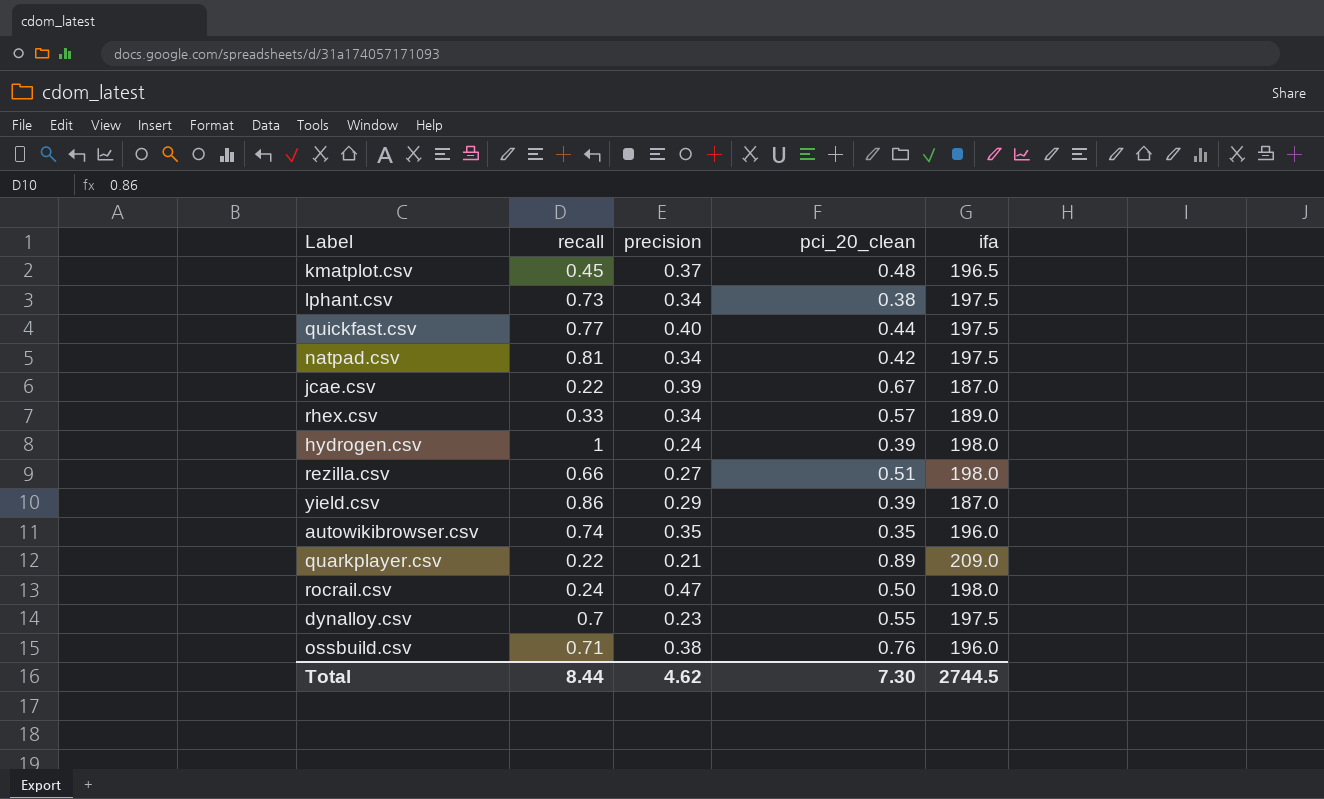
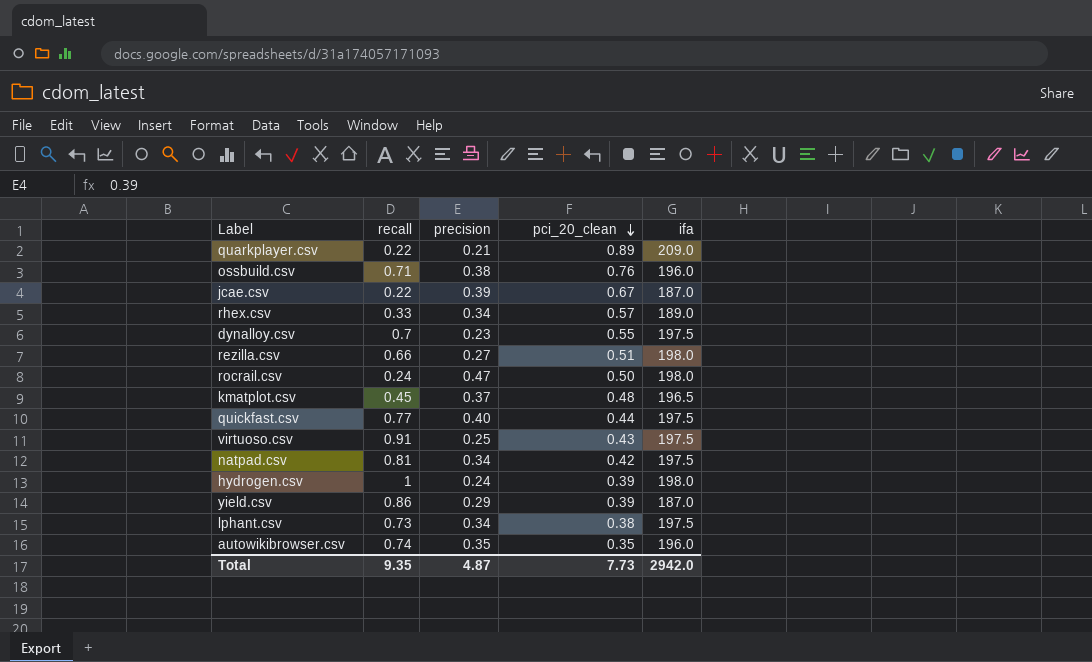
row order: none -> pci_20_clean descending
row virtuoso.csv: none -> 0.91 | 0.25 | 0.43 | 197.5
Total | recall: 8.44 -> 9.35
Total | precision: 4.62 -> 4.87
Total | pci_20_clean: 7.30 -> 7.73
Total | ifa: 2744.5 -> 2942.0

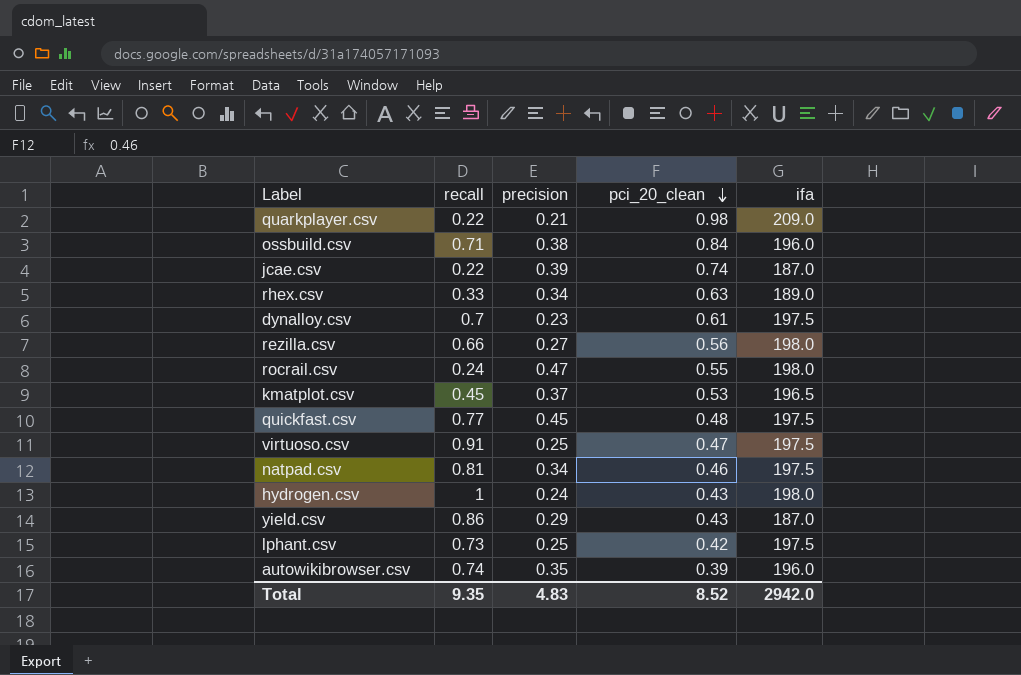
quarkplayer.csv | pci_20_clean: 0.89 -> 0.98
ossbuild.csv | pci_20_clean: 0.76 -> 0.84
jcae.csv | pci_20_clean: 0.67 -> 0.74
rhex.csv | pci_20_clean: 0.57 -> 0.63
dynalloy.csv | pci_20_clean: 0.55 -> 0.61
rezilla.csv | pci_20_clean: 0.51 -> 0.56
rocrail.csv | pci_20_clean: 0.50 -> 0.55
kmatplot.csv | pci_20_clean: 0.48 -> 0.53
quickfast.csv | precision: 0.40 -> 0.45
quickfast.csv | pci_20_clean: 0.44 -> 0.48
virtuoso.csv | pci_20_clean: 0.43 -> 0.47
natpad.csv | pci_20_clean: 0.42 -> 0.46
hydrogen.csv | pci_20_clean: 0.39 -> 0.43
yield.csv | pci_20_clean: 0.39 -> 0.43
lphant.csv | precision: 0.34 -> 0.25
lphant.csv | pci_20_clean: 0.38 -> 0.42
autowikibrowser.csv | pci_20_clean: 0.35 -> 0.39
Total | precision: 4.87 -> 4.83
Total | pci_20_clean: 7.73 -> 8.52

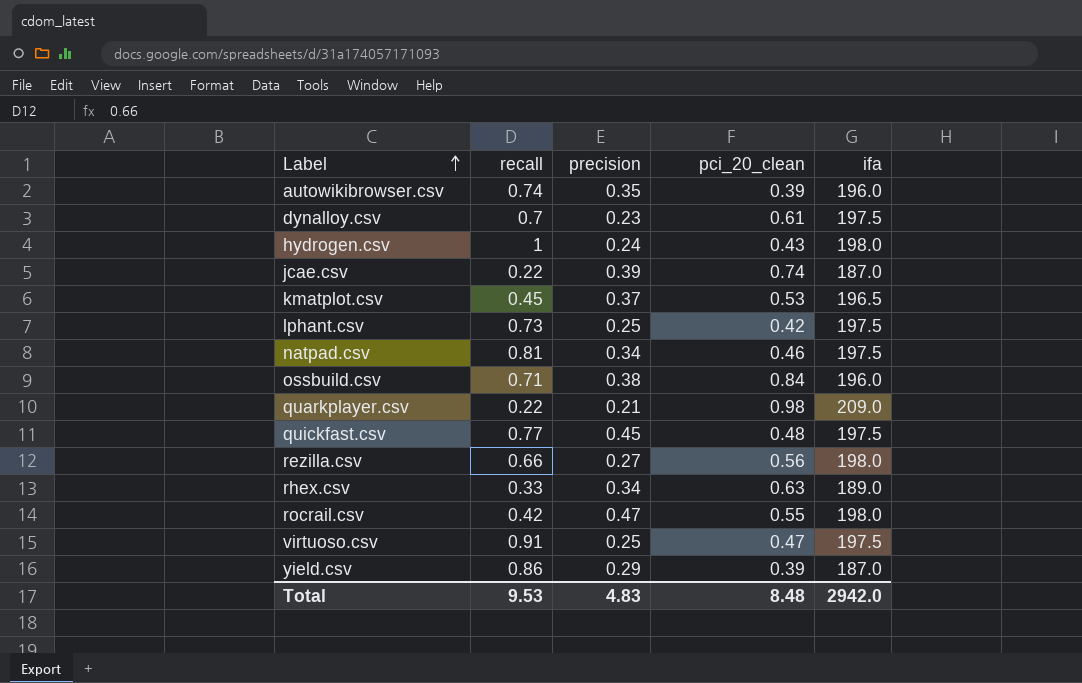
row order: pci_20_clean descending -> Label ascending
rocrail.csv | recall: 0.24 -> 0.42
yield.csv | pci_20_clean: 0.43 -> 0.39
Total | recall: 9.35 -> 9.53
Total | pci_20_clean: 8.52 -> 8.48

